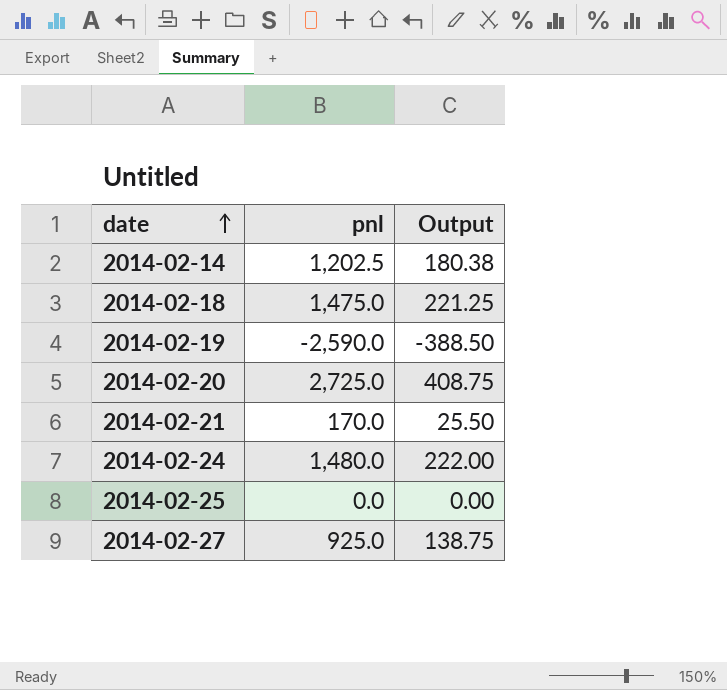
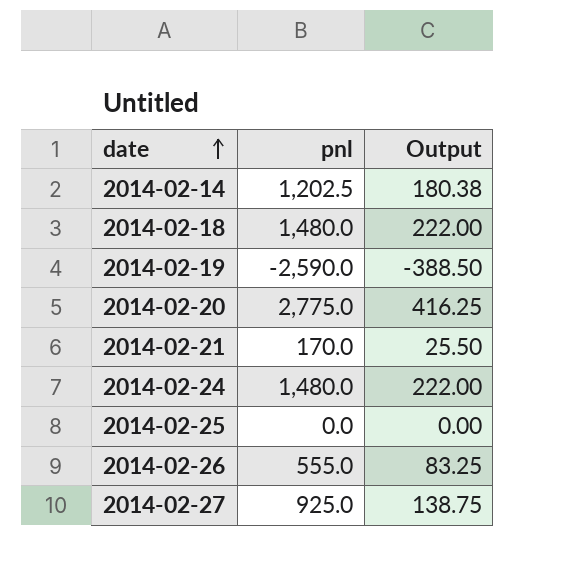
2014-02-18 | pnl: 1,475.0 -> 1,480.0
2014-02-18 | Output: 221.25 -> 222.00
2014-02-20 | pnl: 2,725.0 -> 2,775.0
2014-02-20 | Output: 408.75 -> 416.25
row 2014-02-26: none -> 555.0 | 83.25

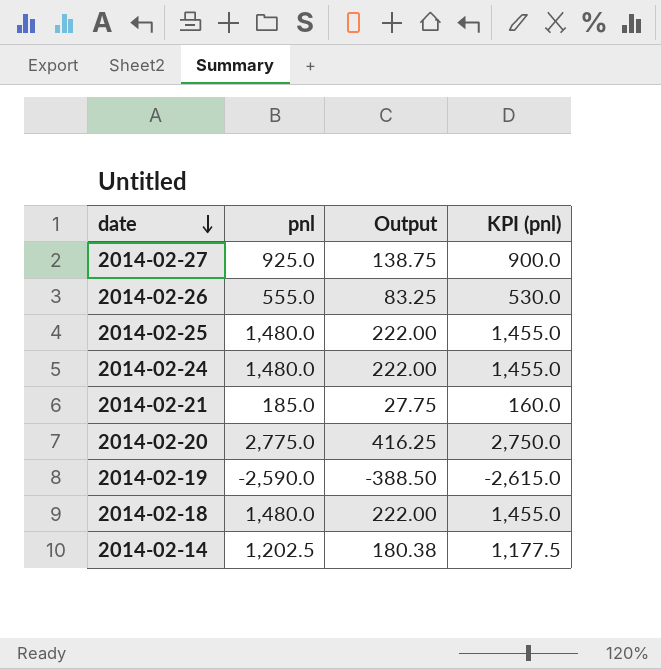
row order: date ascending -> date descending
column KPI (pnl) | formula: none -> [pnl] - 25
2014-02-25 | pnl: 0.0 -> 1,480.0
2014-02-25 | Output: 0.00 -> 222.00
2014-02-21 | pnl: 170.0 -> 185.0
2014-02-21 | Output: 25.50 -> 27.75

